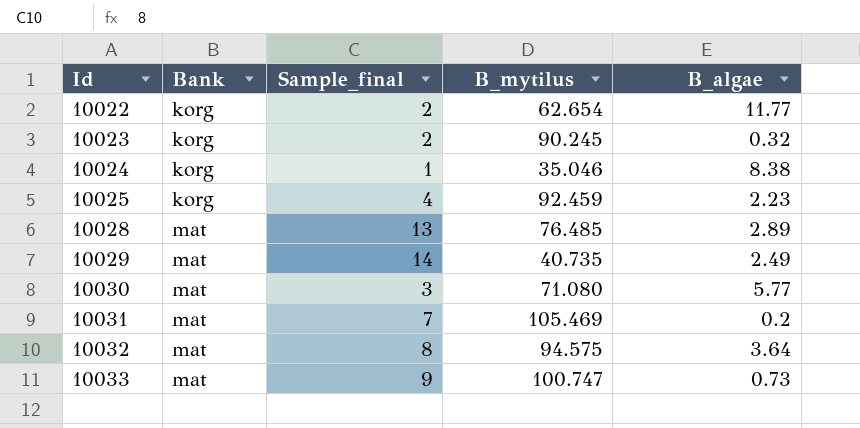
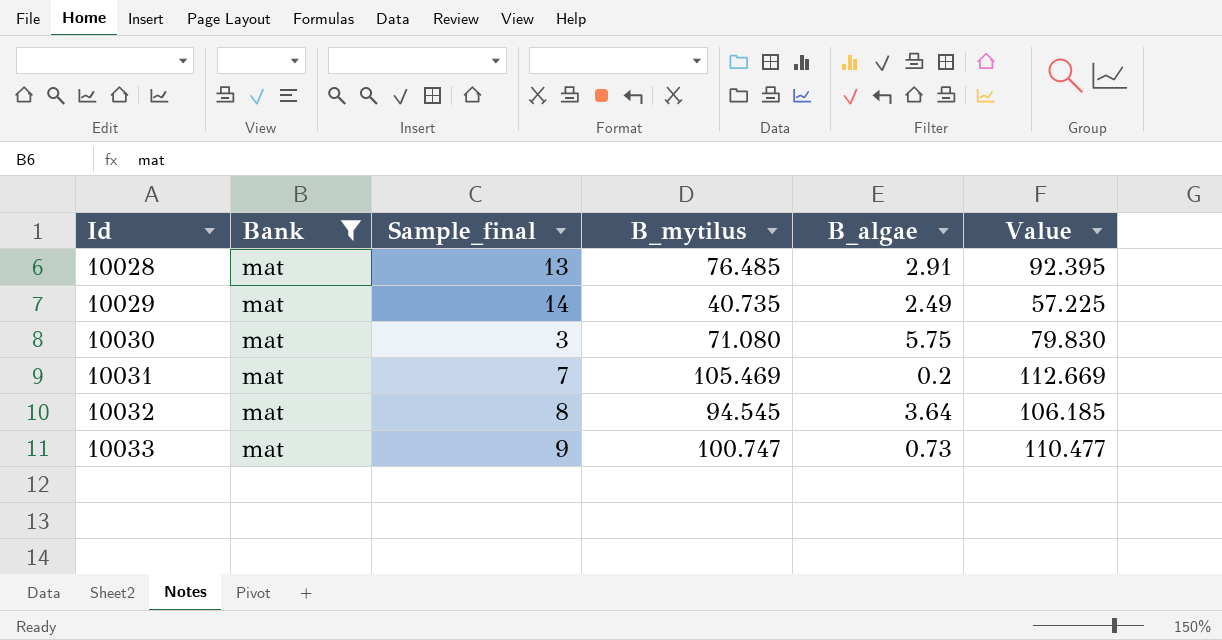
filter: none -> Bank = mat
column Value | formula: none -> [Sample_final] + [B_mytilus] + [B_algae]
10028 | B_algae: 2.89 -> 2.91
10030 | B_algae: 5.77 -> 5.75
10032 | B_mytilus: 94.575 -> 94.545

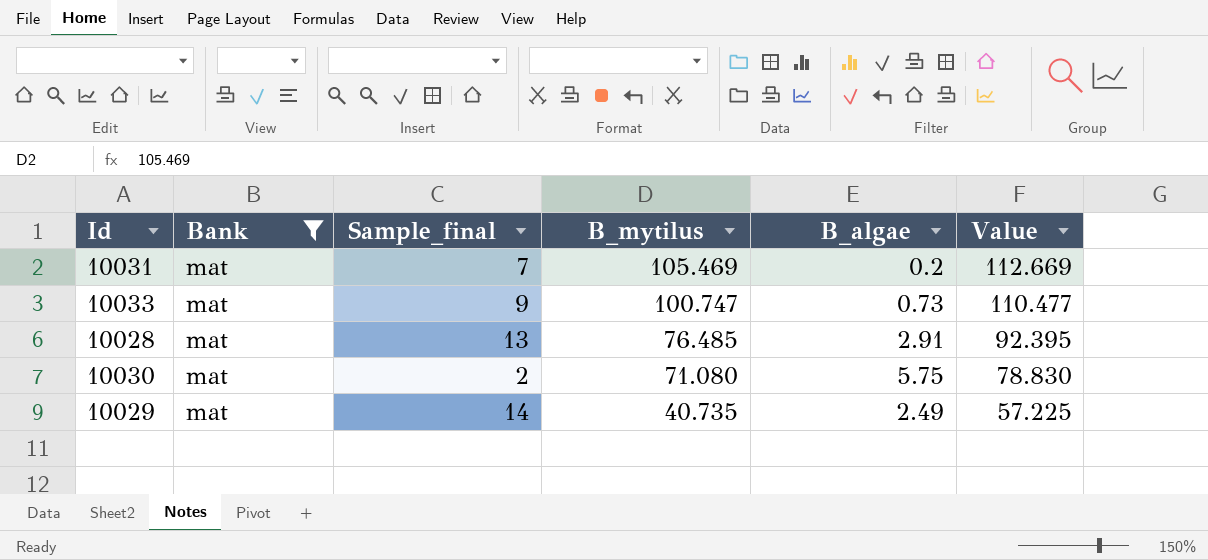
row order: Id ascending -> B_mytilus descending
row 10032: mat | 8 | 94.545 | 3.64 | 106.185 -> none
10030 | Sample_final: 3 -> 2
10030 | Value: 79.830 -> 78.830

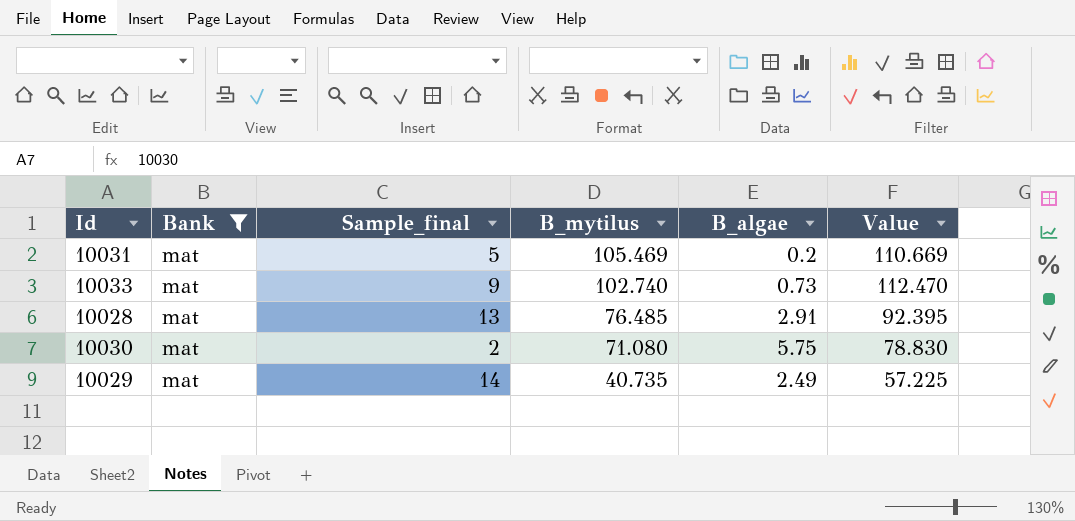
10031 | Sample_final: 7 -> 5
10031 | Value: 112.669 -> 110.669
10033 | B_mytilus: 100.747 -> 102.740
10033 | Value: 110.477 -> 112.470

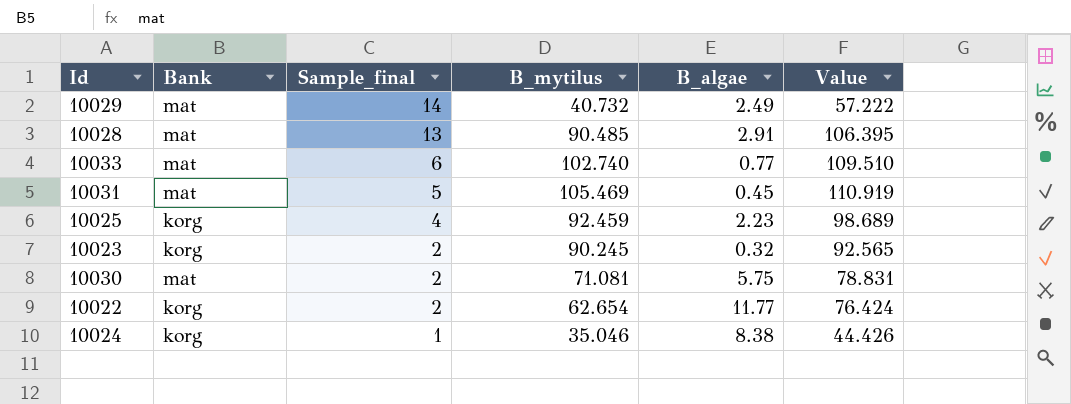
filter: Bank = mat -> none
row order: B_mytilus descending -> Sample_final descending
10029 | B_mytilus: 40.735 -> 40.732
10029 | Value: 57.225 -> 57.222
10028 | B_mytilus: 76.485 -> 90.485
10028 | Value: 92.395 -> 106.395
10033 | Sample_final: 9 -> 6
10033 | B_algae: 0.73 -> 0.77
10033 | Value: 112.470 -> 109.510
10031 | B_algae: 0.2 -> 0.45
10031 | Value: 110.669 -> 110.919
10030 | B_mytilus: 71.080 -> 71.081
10030 | Value: 78.830 -> 78.831

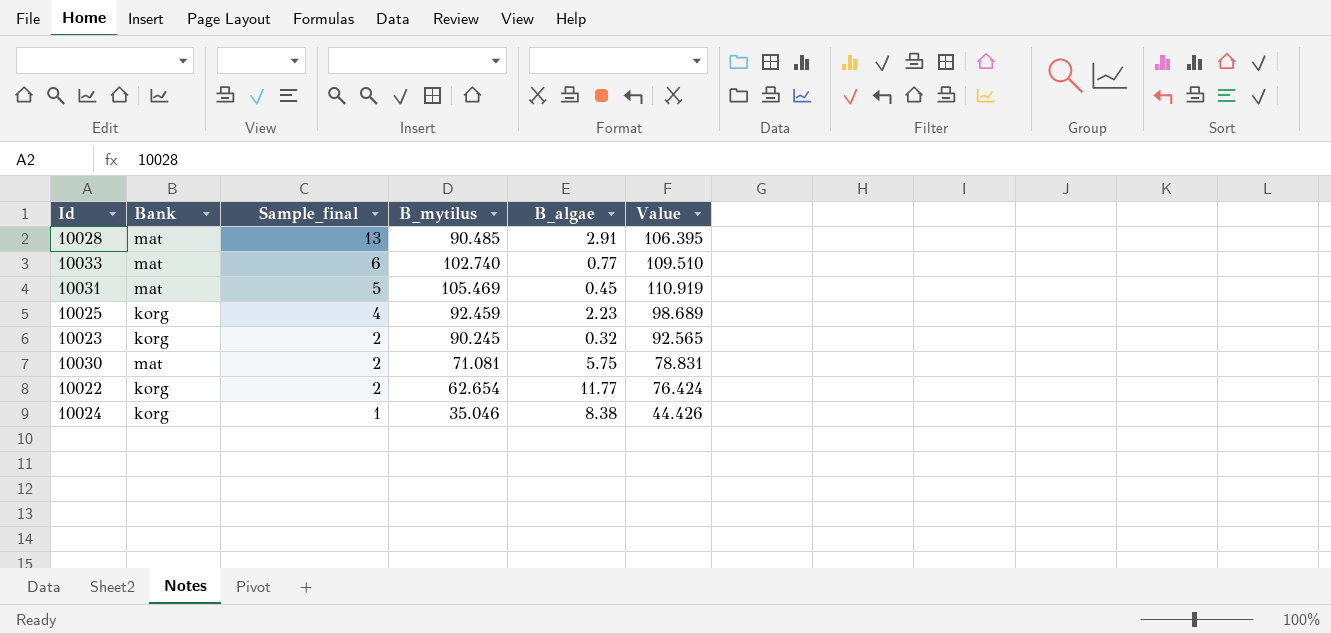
row 10029: mat | 14 | 40.732 | 2.49 | 57.222 -> none

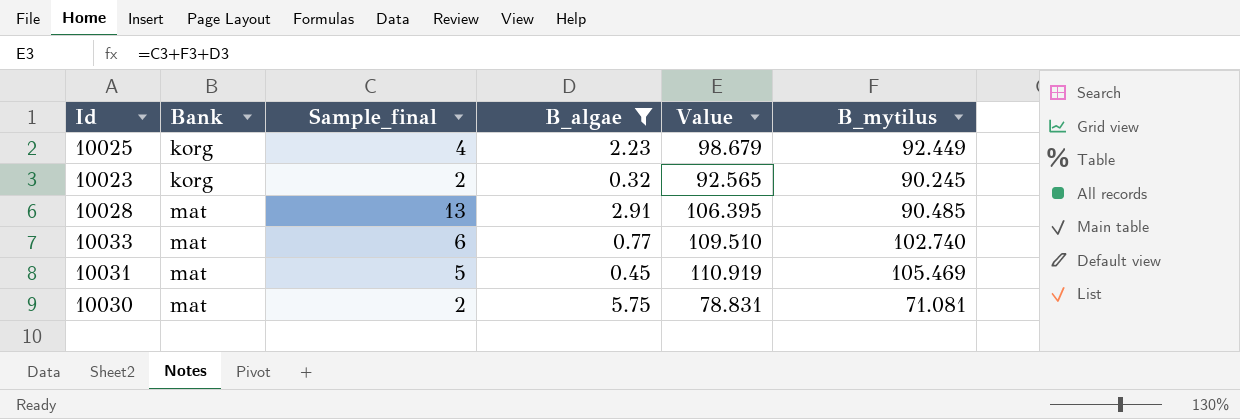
filter: none -> B_algae <= 5.75
row order: Sample_final descending -> Bank ascending
column B_mytilus | position: 4 -> 6
10025 | Value: 98.689 -> 98.679
10025 | B_mytilus: 92.459 -> 92.449

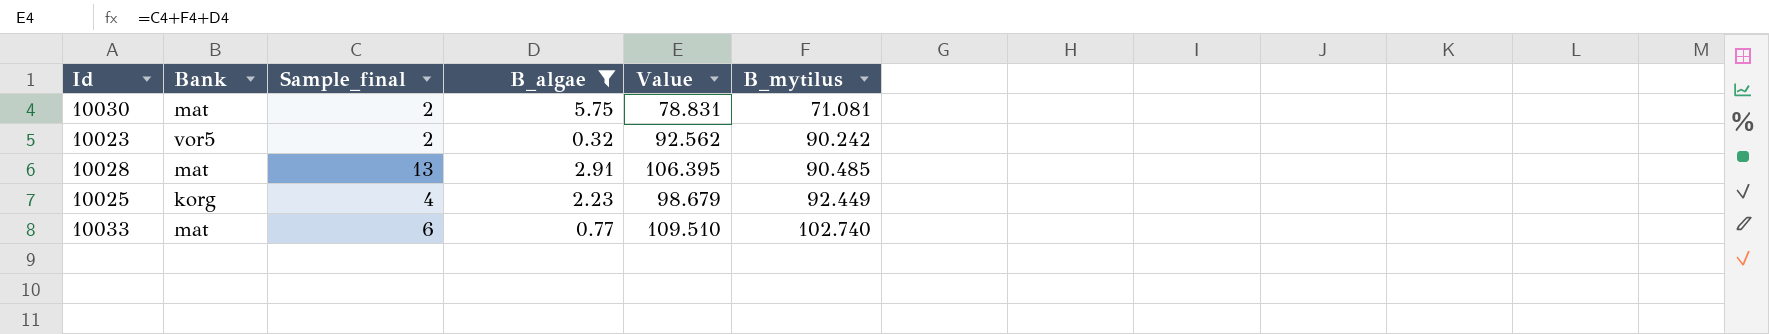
row order: Bank ascending -> B_mytilus ascending
row 10031: mat | 5 | 0.45 | 110.919 | 105.469 -> none
10023 | Bank: korg -> vor5
10023 | Value: 92.565 -> 92.562
10023 | B_mytilus: 90.245 -> 90.242

